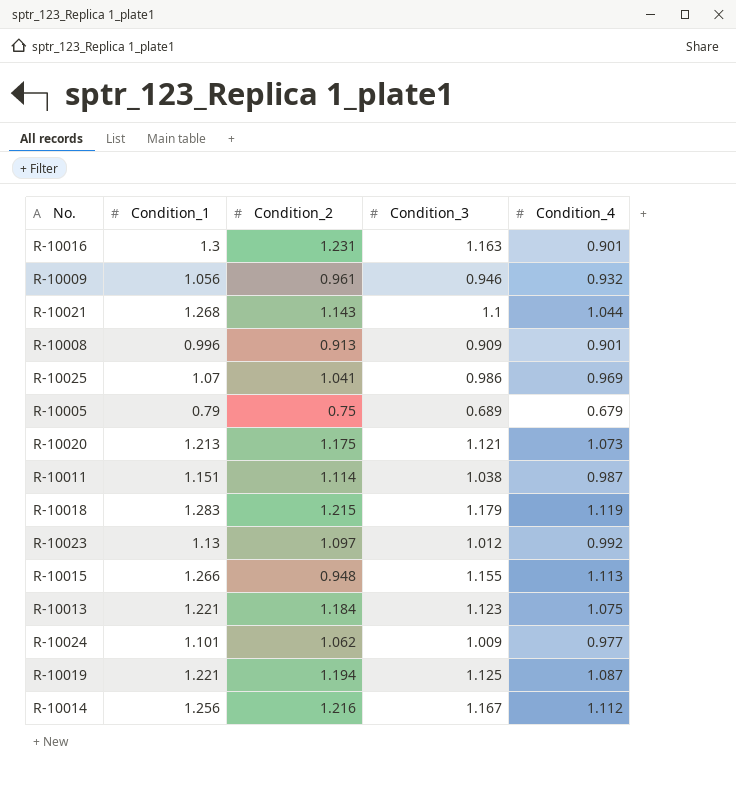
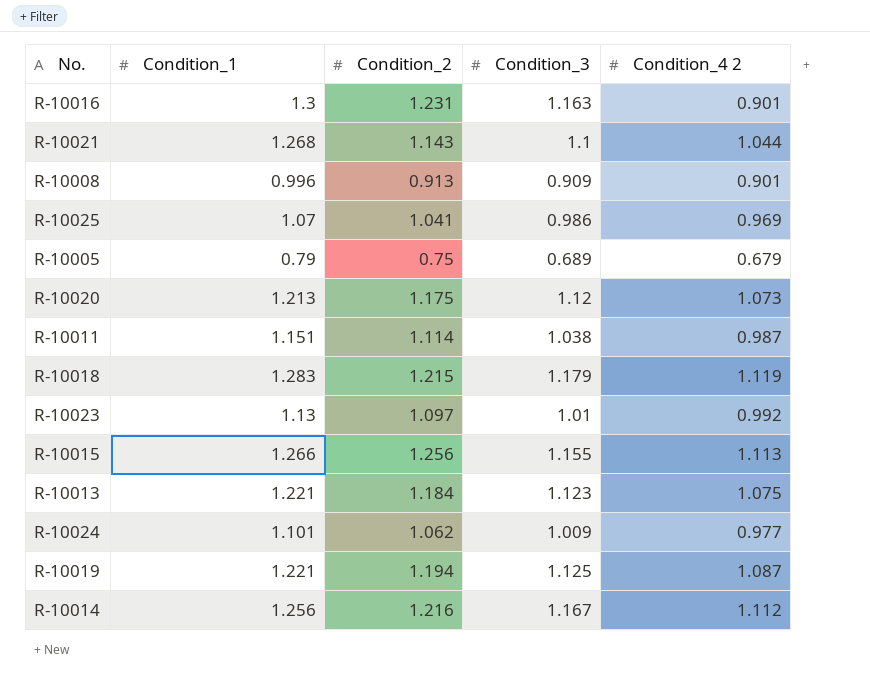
column name: Condition_4 -> Condition_4 2
row R-10009: 1.056 | 0.961 | 0.946 | 0.932 -> none
R-10020 | Condition_3: 1.121 -> 1.12
R-10023 | Condition_3: 1.012 -> 1.01
R-10015 | Condition_2: 0.948 -> 1.256

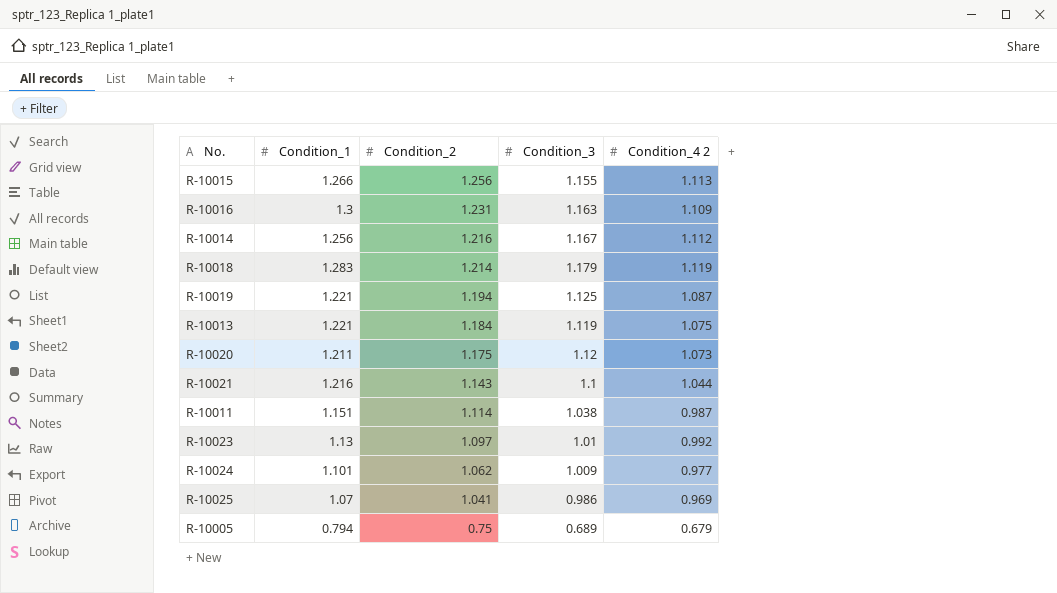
row order: none -> Condition_2 descending
row R-10008: 0.996 | 0.913 | 0.909 | 0.901 -> none
R-10016 | Condition_4 2: 0.901 -> 1.109
R-10018 | Condition_2: 1.215 -> 1.214
R-10013 | Condition_3: 1.123 -> 1.119
R-10020 | Condition_1: 1.213 -> 1.211
R-10021 | Condition_1: 1.268 -> 1.216
R-10005 | Condition_1: 0.79 -> 0.794

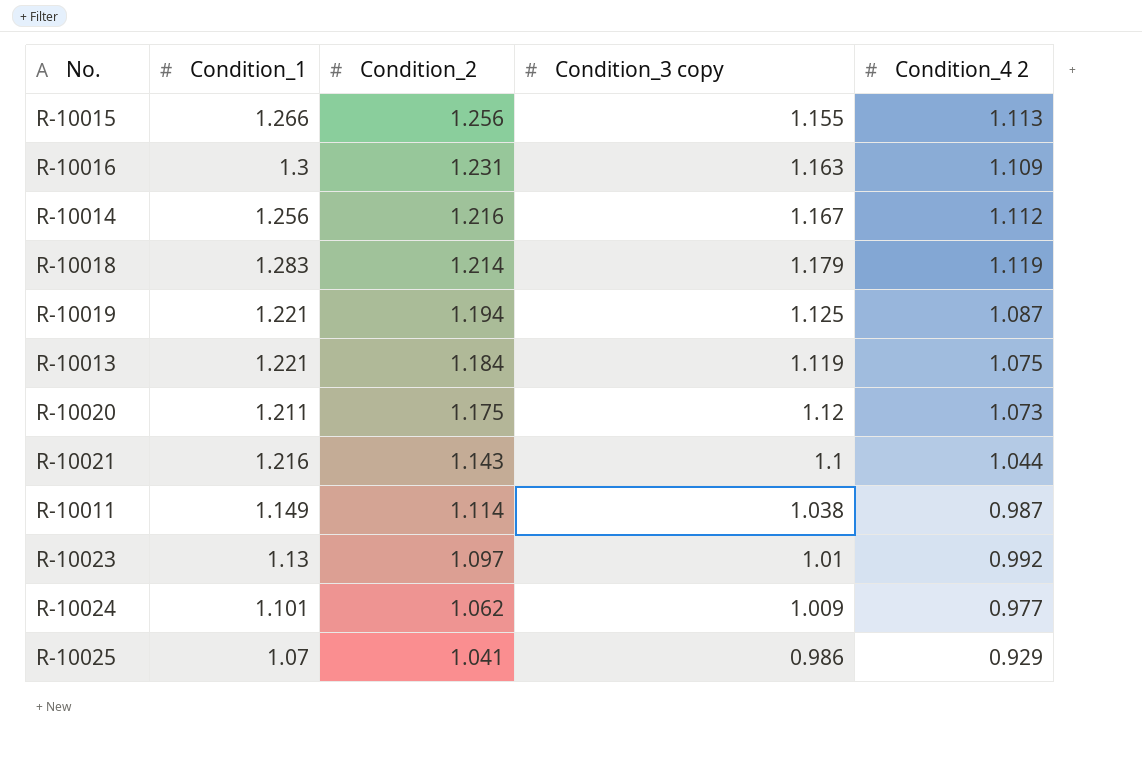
column name: Condition_3 -> Condition_3 copy
row R-10005: 0.794 | 0.75 | 0.689 | 0.679 -> none
R-10011 | Condition_1: 1.151 -> 1.149
R-10025 | Condition_4 2: 0.969 -> 0.929

